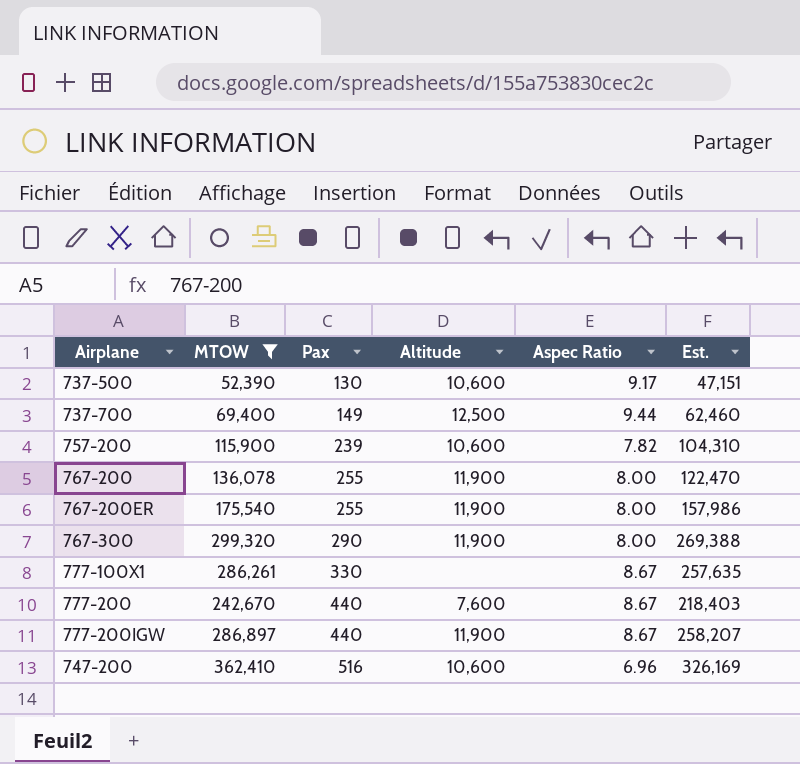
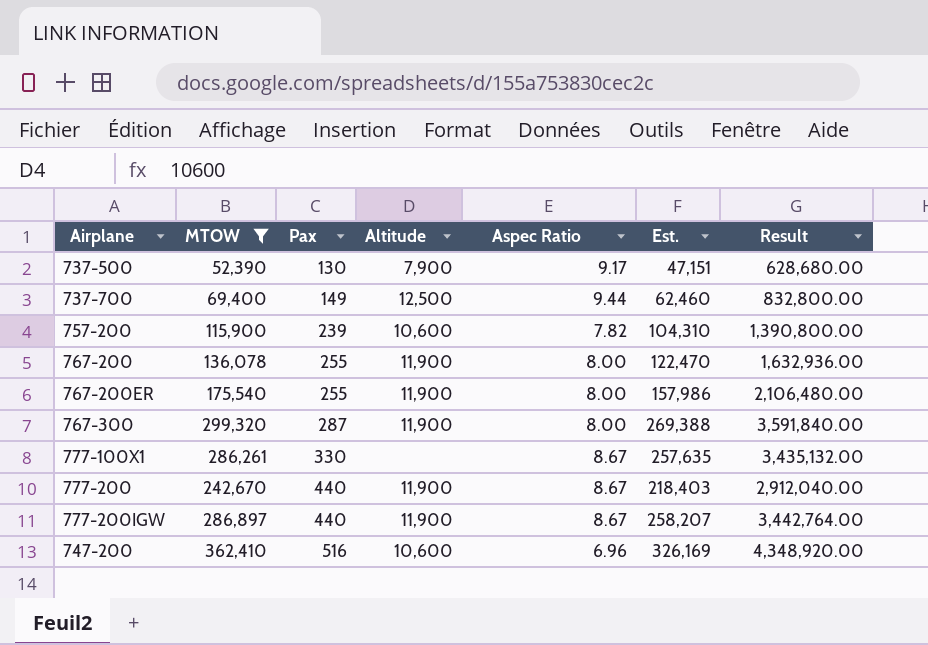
column Result | formula: none -> [MTOW] * 12
737-500 | Altitude: 10,600 -> 7,900
767-300 | Pax: 290 -> 287
777-200 | Altitude: 7,600 -> 11,900

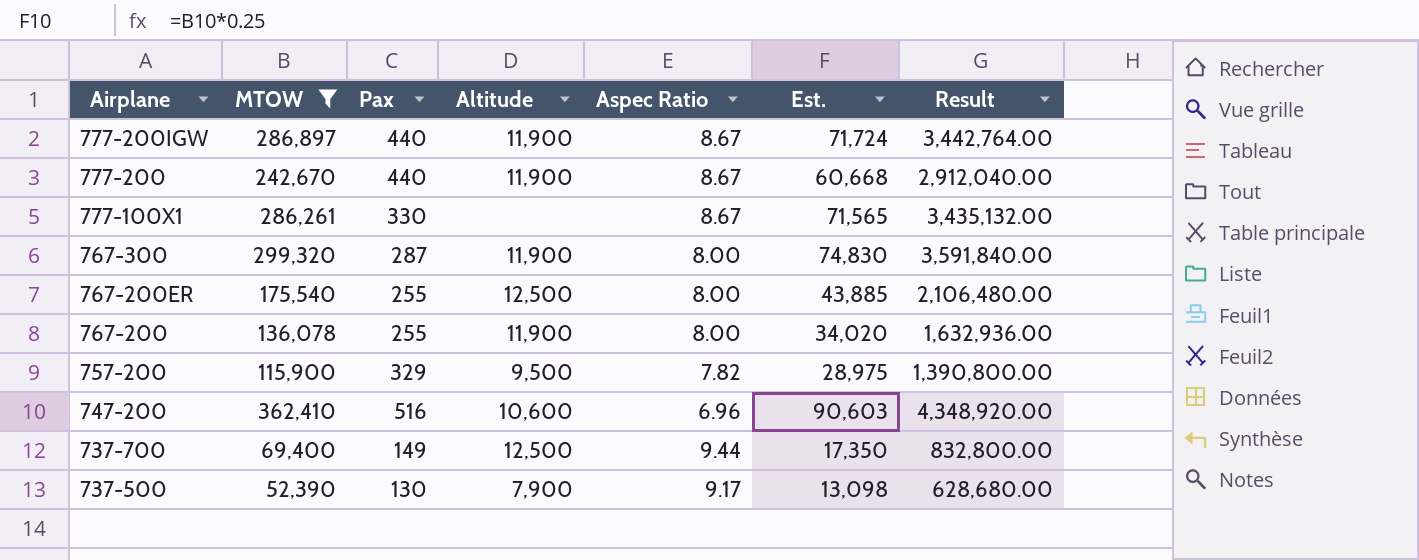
row order: Pax ascending -> Airplane descending
column Est. | formula: [MTOW] * 0.9 -> [MTOW] * 0.25
767-200ER | Altitude: 11,900 -> 12,500
757-200 | Pax: 239 -> 329
757-200 | Altitude: 10,600 -> 9,500

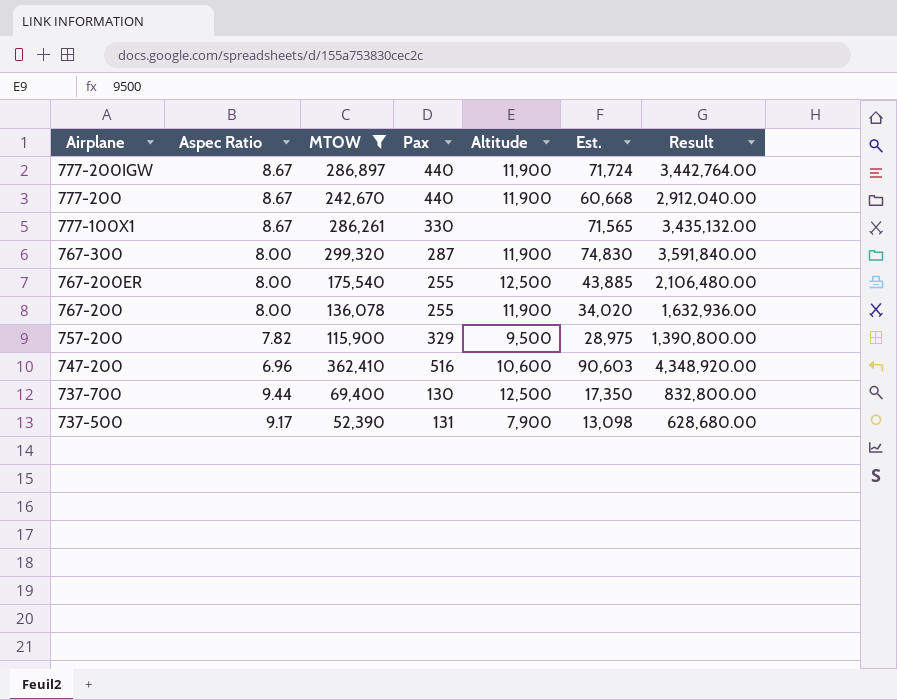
column Aspec Ratio | position: 5 -> 2
737-700 | Pax: 149 -> 130
737-500 | Pax: 130 -> 131

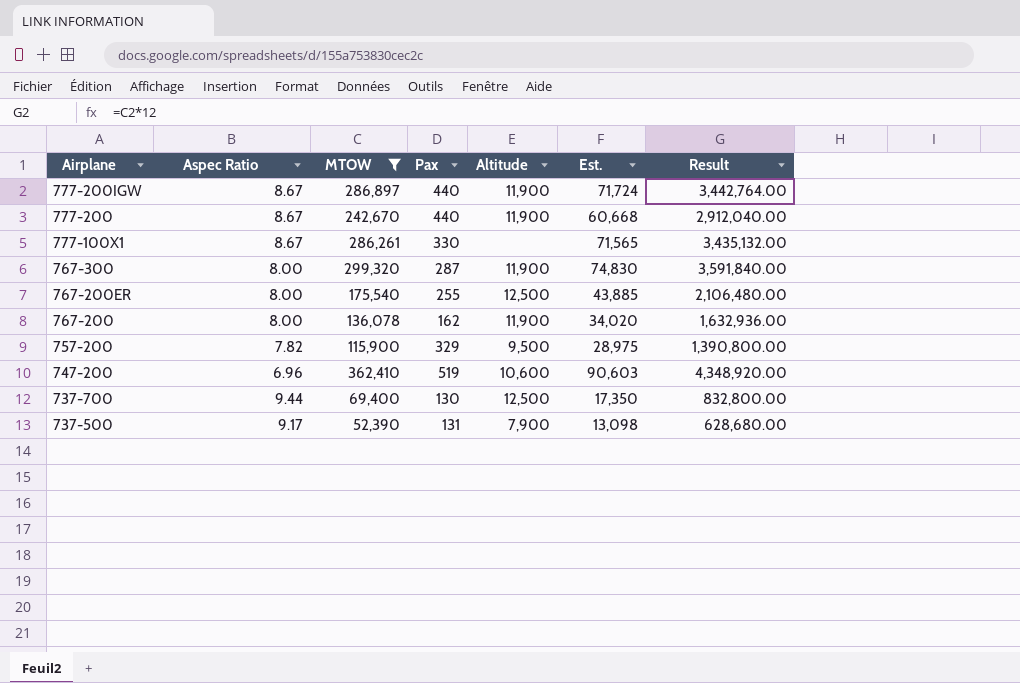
767-200 | Pax: 255 -> 162
747-200 | Pax: 516 -> 519

